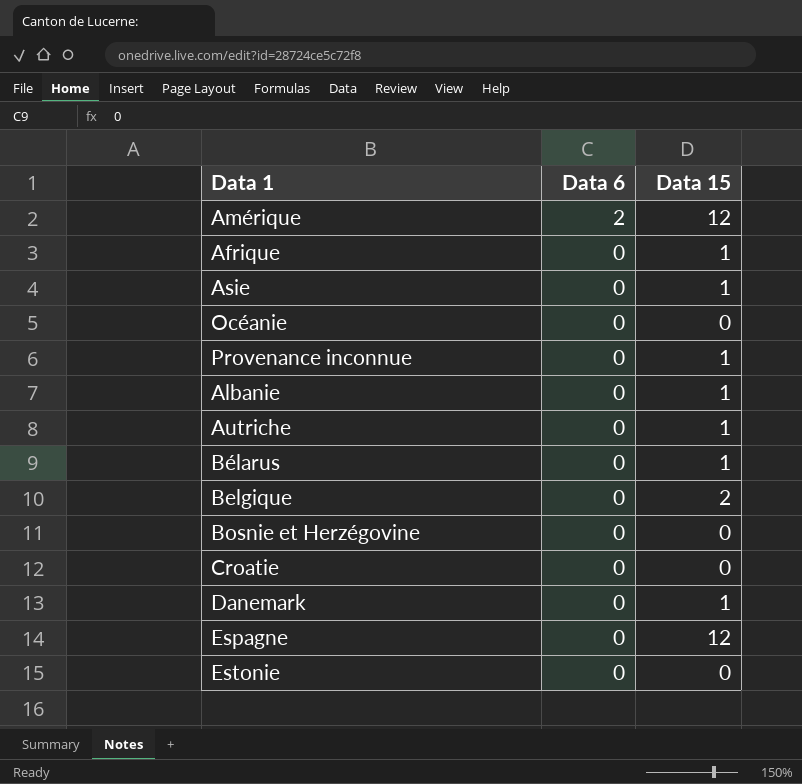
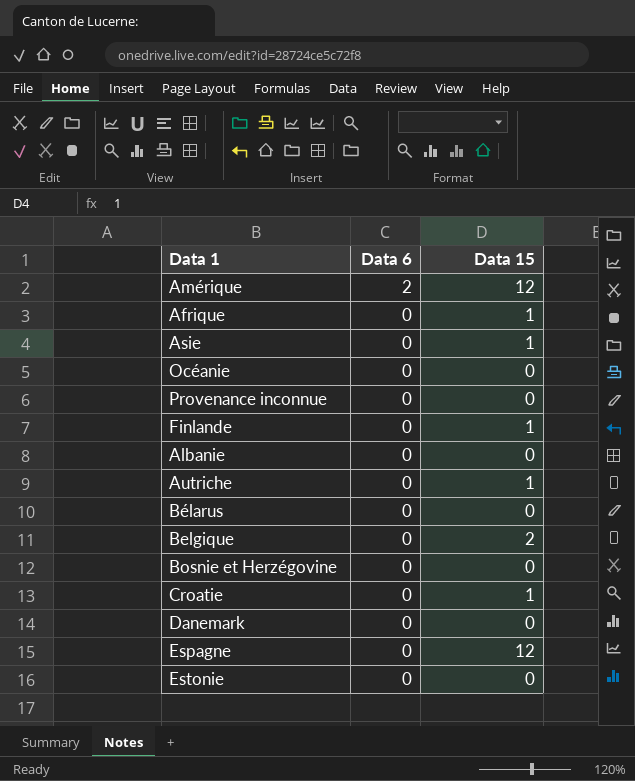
Provenance inconnue | Data 15: 1 -> 0
row Finlande: none -> 0 | 1
Albanie | Data 15: 1 -> 0
Bélarus | Data 15: 1 -> 0
Croatie | Data 15: 0 -> 1
Danemark | Data 15: 1 -> 0

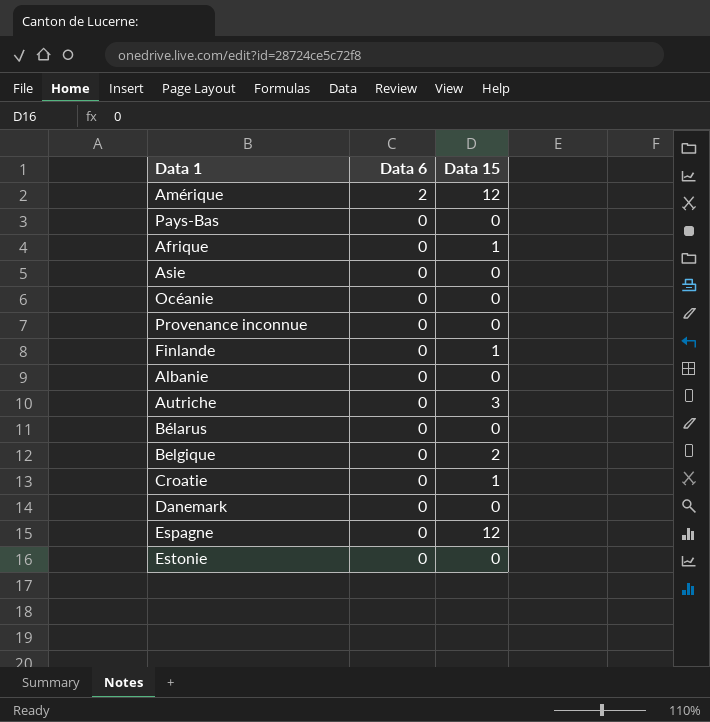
row Bosnie et Herzégovine: 0 | 0 -> none
row Pays-Bas: none -> 0 | 0
Asie | Data 15: 1 -> 0
Autriche | Data 15: 1 -> 3

